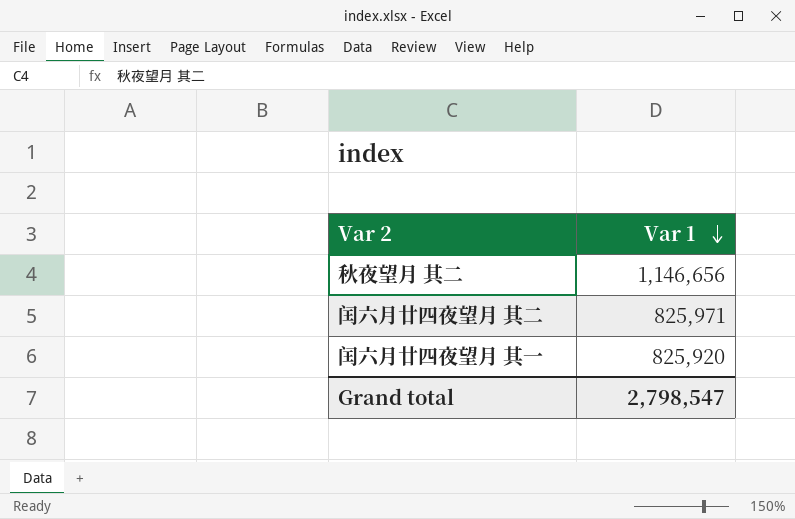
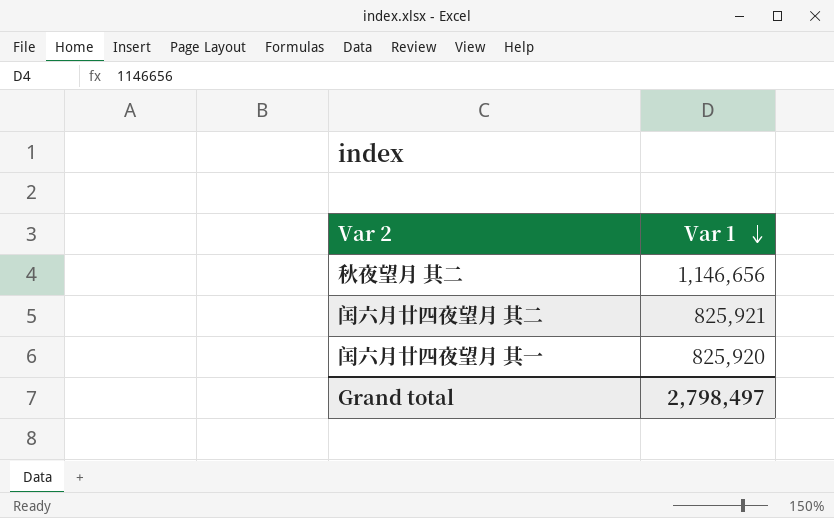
闰六月廿四夜望月 其二 | Var 1: 825,971 -> 825,921
Grand total | Var 1: 2,798,547 -> 2,798,497

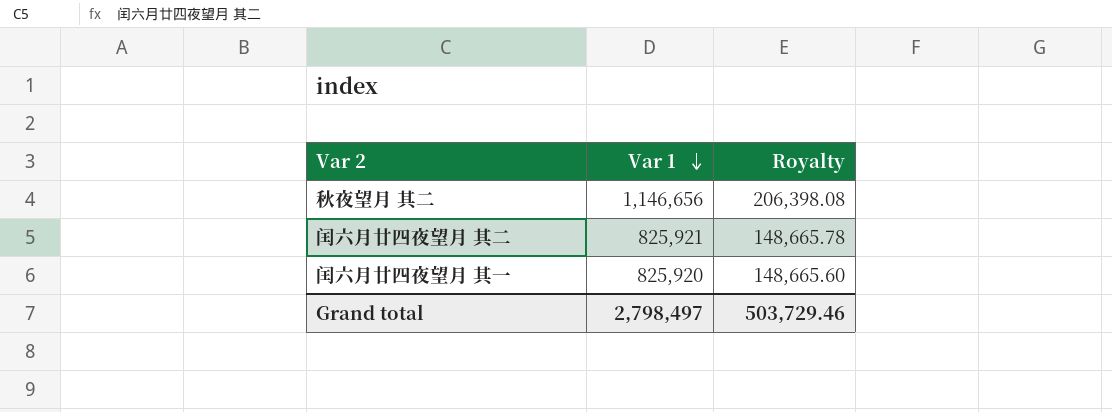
column Royalty | formula: none -> [Var 1] * 0.18

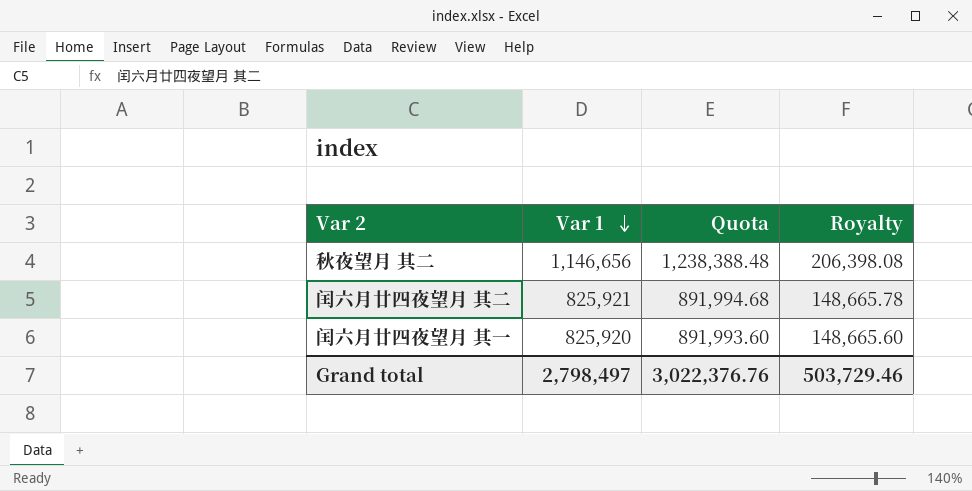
column Quota | formula: none -> [Var 1] * 1.08

